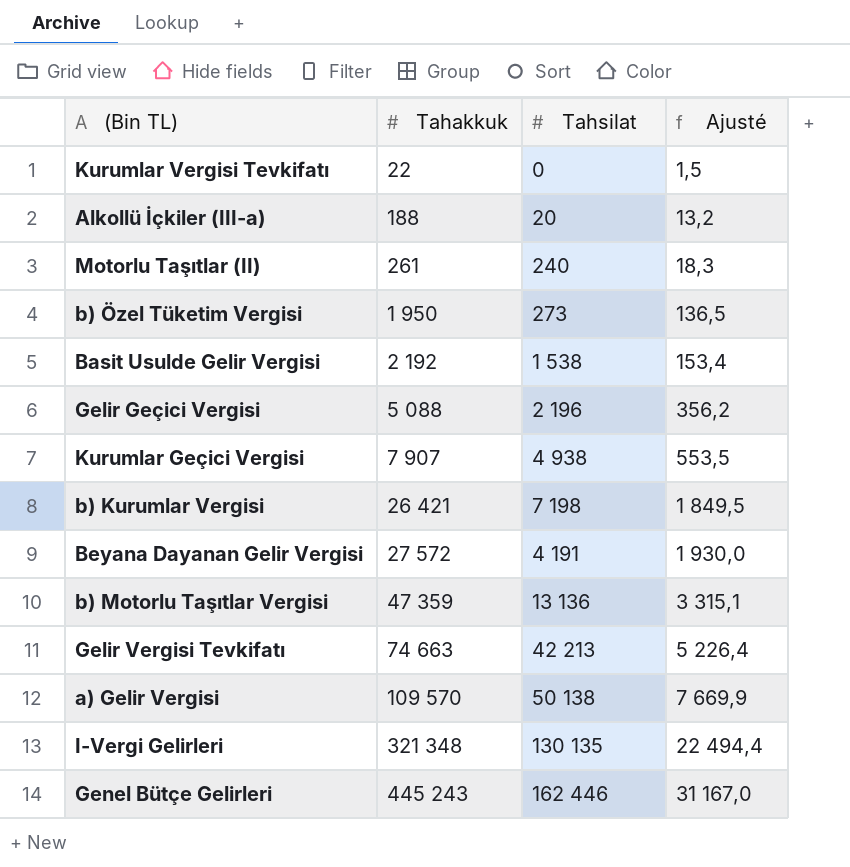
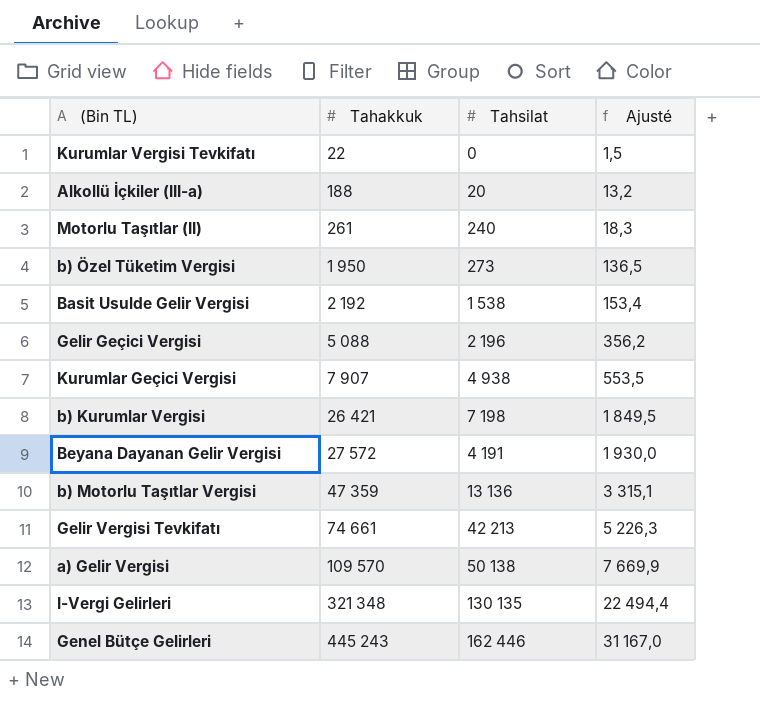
Gelir Vergisi Tevkifatı | Tahakkuk: 74 663 -> 74 661
Gelir Vergisi Tevkifatı | Ajusté: 5 226,4 -> 5 226,3

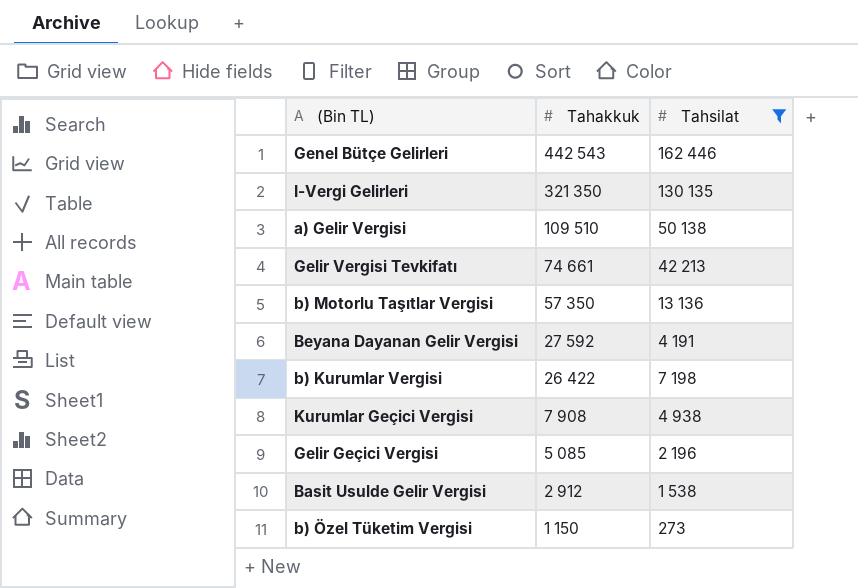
filter: none -> Tahsilat >= 273
row order: Tahakkuk ascending -> Tahakkuk descending
column Ajusté | formula: [Tahakkuk] * 0,07 -> none
Genel Bütçe Gelirleri | Tahakkuk: 445 243 -> 442 543
I-Vergi Gelirleri | Tahakkuk: 321 348 -> 321 350
a) Gelir Vergisi | Tahakkuk: 109 570 -> 109 510
b) Motorlu Taşıtlar Vergisi | Tahakkuk: 47 359 -> 57 350
Beyana Dayanan Gelir Vergisi | Tahakkuk: 27 572 -> 27 592
b) Kurumlar Vergisi | Tahakkuk: 26 421 -> 26 422
Kurumlar Geçici Vergisi | Tahakkuk: 7 907 -> 7 908
Gelir Geçici Vergisi | Tahakkuk: 5 088 -> 5 085
Basit Usulde Gelir Vergisi | Tahakkuk: 2 192 -> 2 912
b) Özel Tüketim Vergisi | Tahakkuk: 1 950 -> 1 150

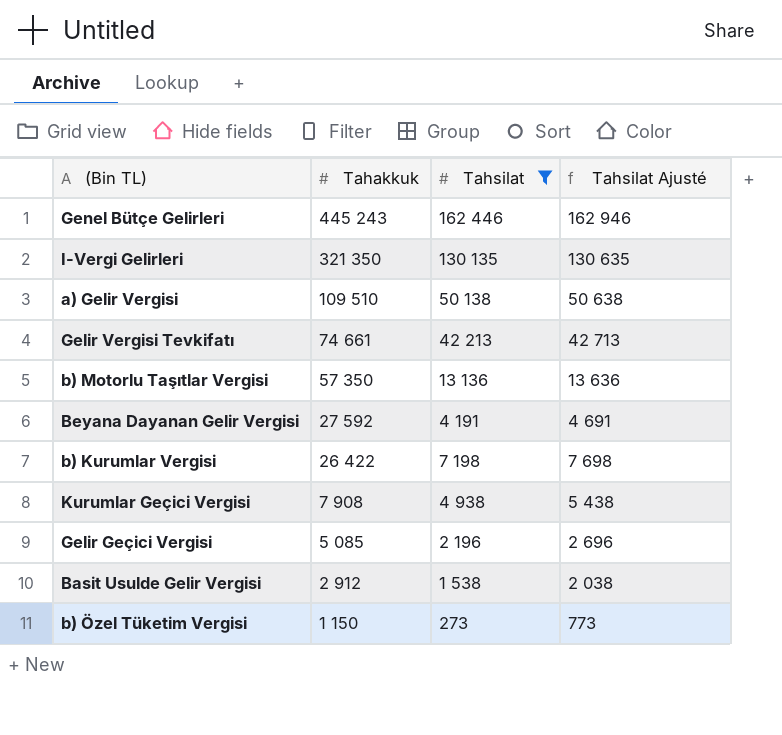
column Tahsilat Ajusté | formula: none -> [Tahsilat] + 500
Genel Bütçe Gelirleri | Tahakkuk: 442 543 -> 445 243

